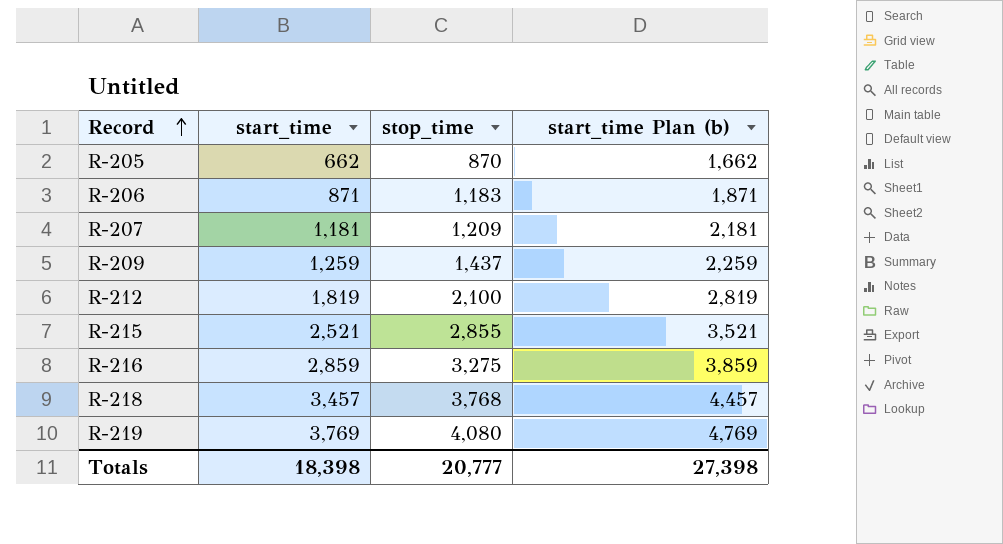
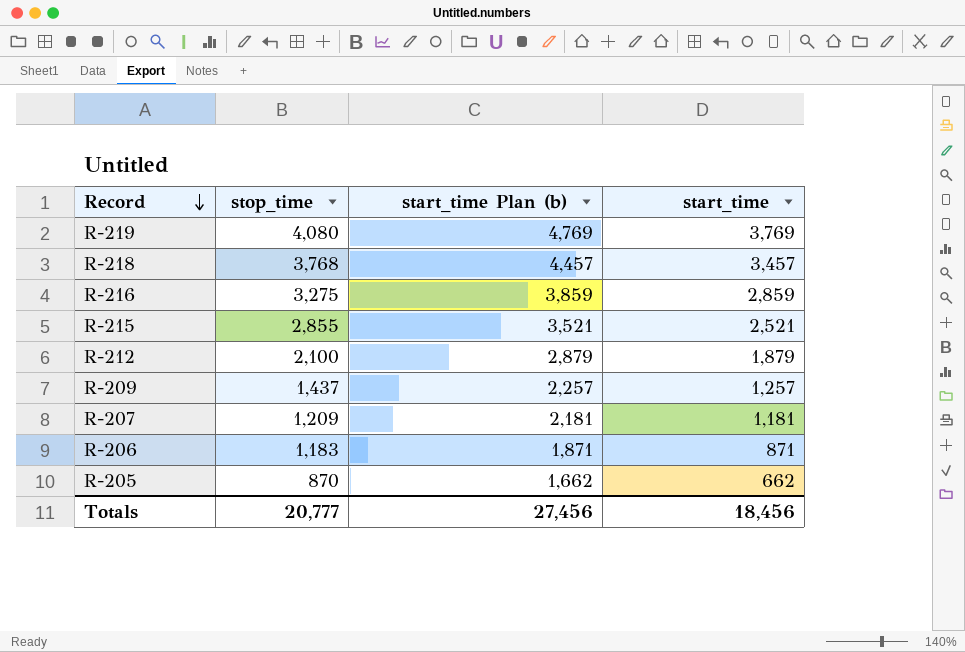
row order: Record ascending -> Record descending
column start_time | position: 2 -> 4
R-212 | start_time Plan (b): 2,819 -> 2,879
R-212 | start_time: 1,819 -> 1,879
R-209 | start_time Plan (b): 2,259 -> 2,257
R-209 | start_time: 1,259 -> 1,257
Totals | start_time Plan (b): 27,398 -> 27,456
Totals | start_time: 18,398 -> 18,456

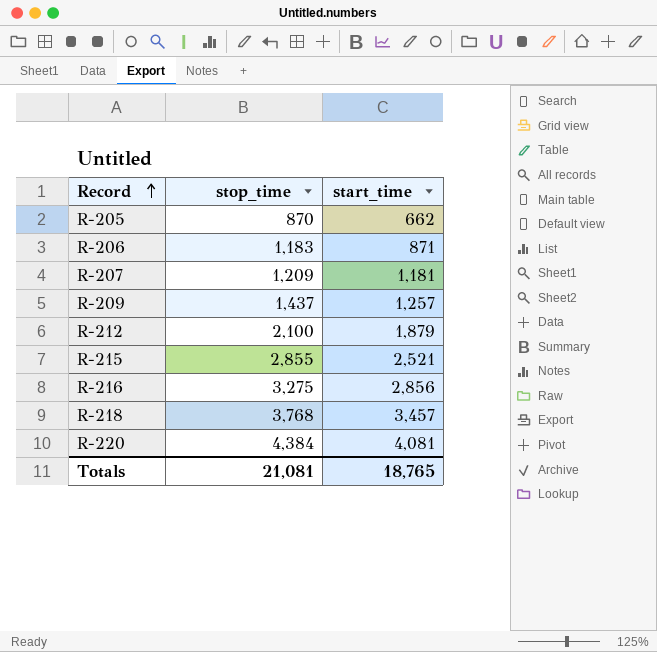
row order: Record descending -> Record ascending
column start_time Plan (b) | formula: [start_time] + 1000 -> none
row R-219: 4,080 | 4,769 | 3,769 -> none
R-216 | start_time: 2,859 -> 2,856
row R-220: none -> 4,384 | 4,081
Totals | stop_time: 20,777 -> 21,081
Totals | start_time: 18,456 -> 18,765

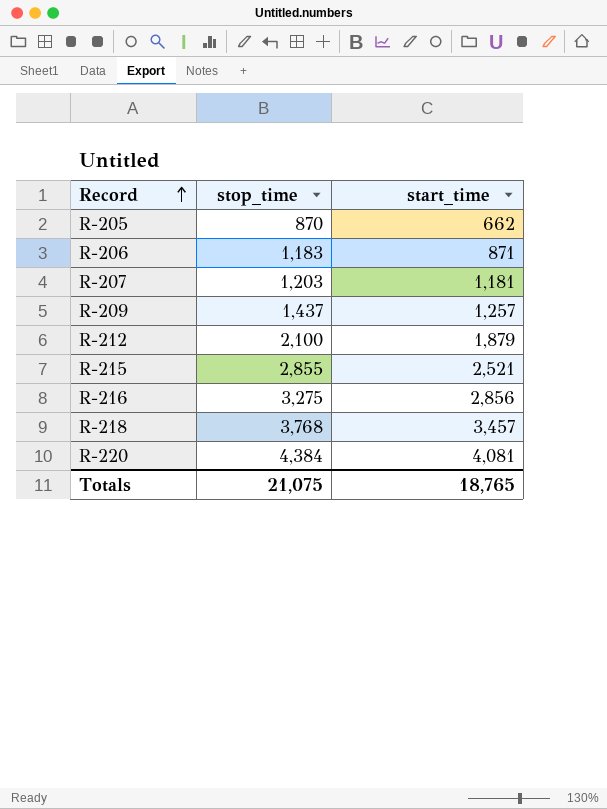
R-207 | stop_time: 1,209 -> 1,203
Totals | stop_time: 21,081 -> 21,075

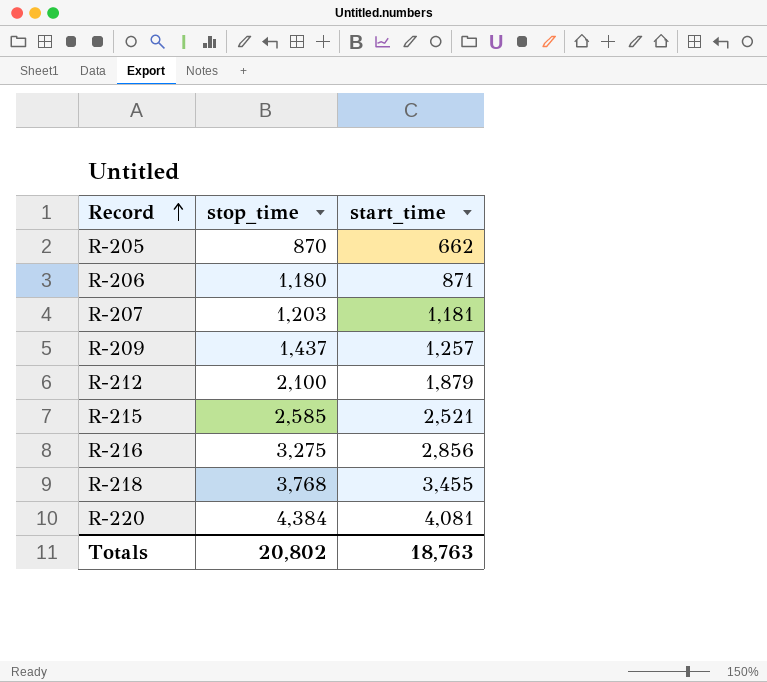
R-206 | stop_time: 1,183 -> 1,180
R-215 | stop_time: 2,855 -> 2,585
R-218 | start_time: 3,457 -> 3,455
Totals | stop_time: 21,075 -> 20,802
Totals | start_time: 18,765 -> 18,763

